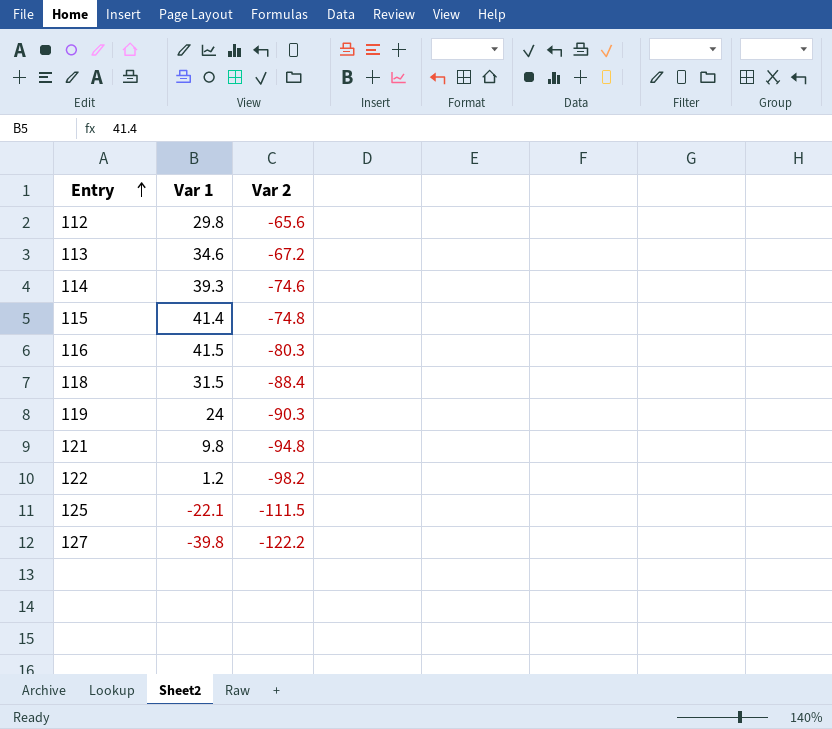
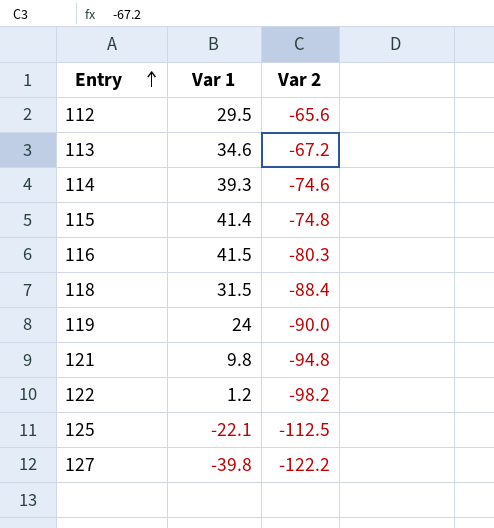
112 | Var 1: 29.8 -> 29.5
119 | Var 2: -90.3 -> -90.0
125 | Var 2: -111.5 -> -112.5

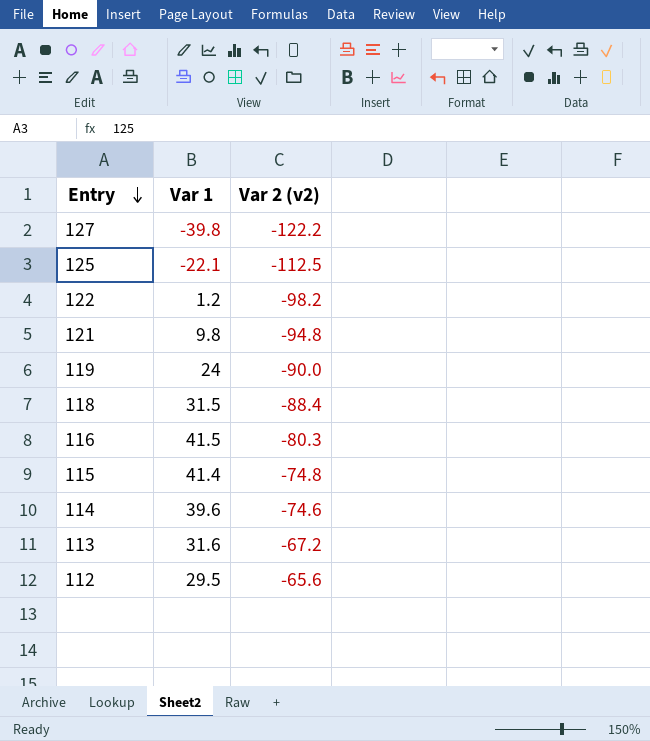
row order: Entry ascending -> Entry descending
column name: Var 2 -> Var 2 (v2)
114 | Var 1: 39.3 -> 39.6
113 | Var 1: 34.6 -> 31.6

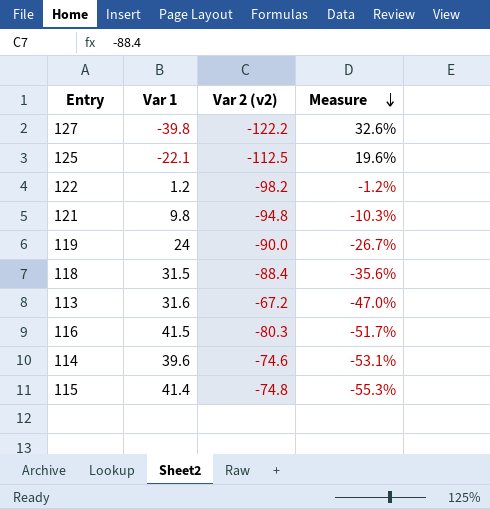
row order: Entry descending -> Measure descending
column Measure | formula: none -> [Var 1] / [Var 2 (v2)]
row 112: 29.5 | -65.6 -> none

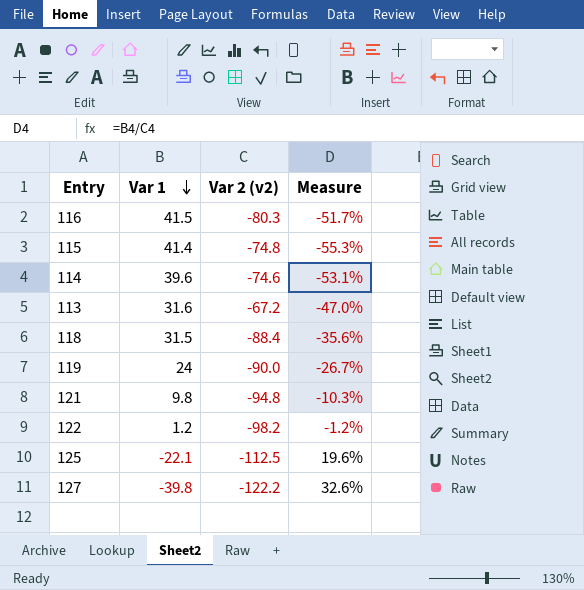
row order: Measure descending -> Var 1 descending

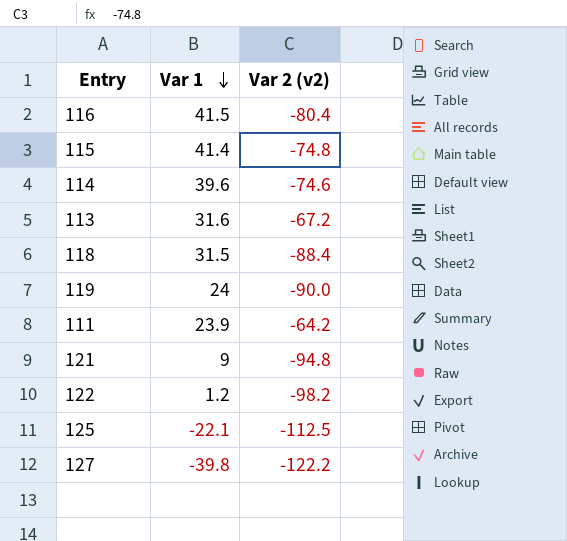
column Measure | formula: [Var 1] / [Var 2 (v2)] -> none
116 | Var 2 (v2): -80.3 -> -80.4
row 111: none -> 23.9 | -64.2
121 | Var 1: 9.8 -> 9

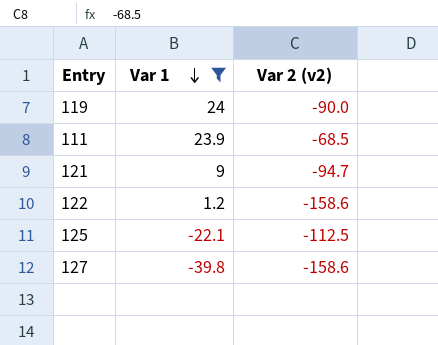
filter: none -> Var 1 <= 24
111 | Var 2 (v2): -64.2 -> -68.5
121 | Var 2 (v2): -94.8 -> -94.7
122 | Var 2 (v2): -98.2 -> -158.6
127 | Var 2 (v2): -122.2 -> -158.6

